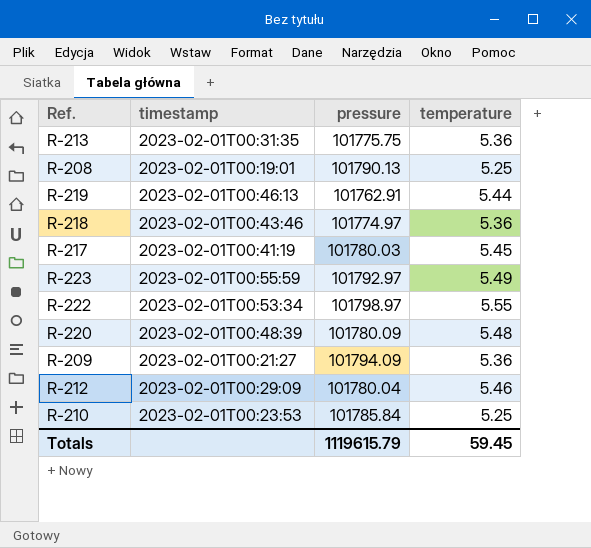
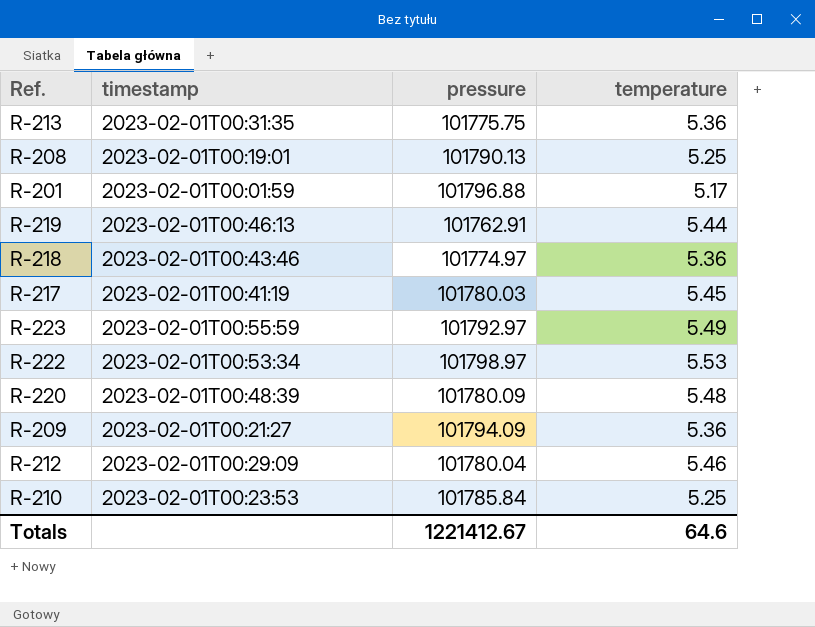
row R-201: none -> 2023-02-01T00:01:59 | 101796.88 | 5.17
R-222 | temperature: 5.55 -> 5.53
Totals | pressure: 1119615.79 -> 1221412.67
Totals | temperature: 59.45 -> 64.6

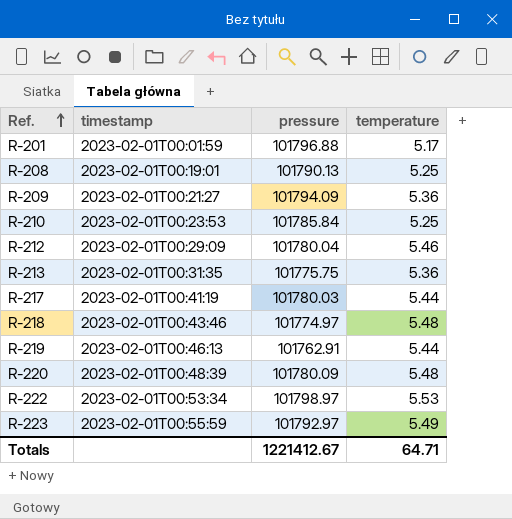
row order: none -> Ref. ascending
R-217 | temperature: 5.45 -> 5.44
R-218 | temperature: 5.36 -> 5.48
Totals | temperature: 64.6 -> 64.71

